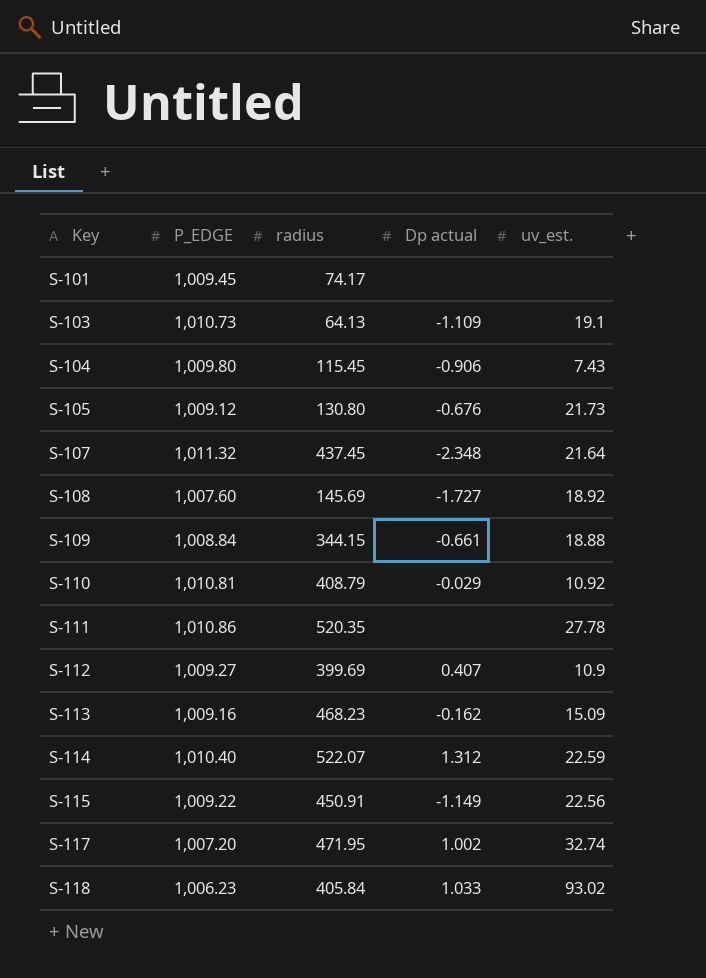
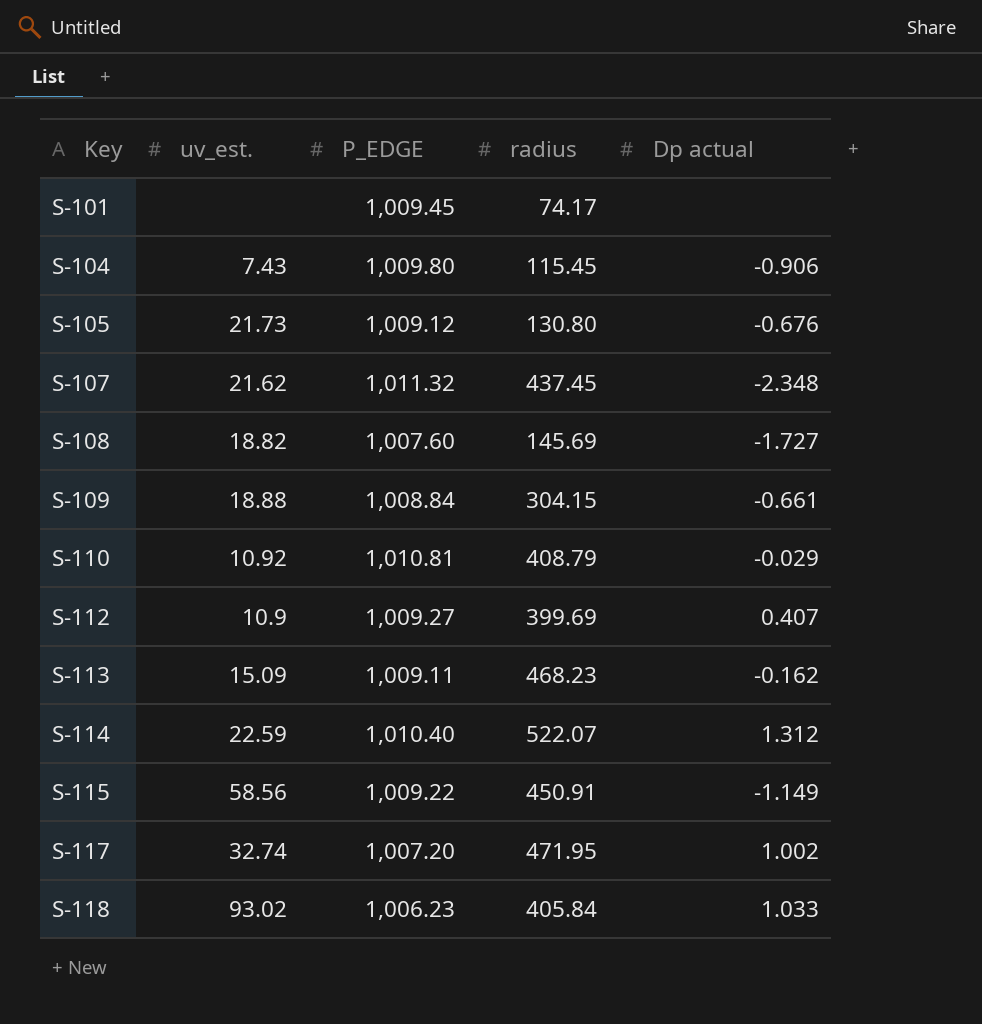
column uv_est. | position: 5 -> 2
row S-103: 1,010.73 | 64.13 | -1.109 | 19.1 -> none
row S-111: 1,010.86 | 520.35 | none | 27.78 -> none
S-107 | uv_est.: 21.64 -> 21.62
S-108 | uv_est.: 18.92 -> 18.82
S-109 | radius: 344.15 -> 304.15
S-113 | P_EDGE: 1,009.16 -> 1,009.11
S-115 | uv_est.: 22.56 -> 58.56

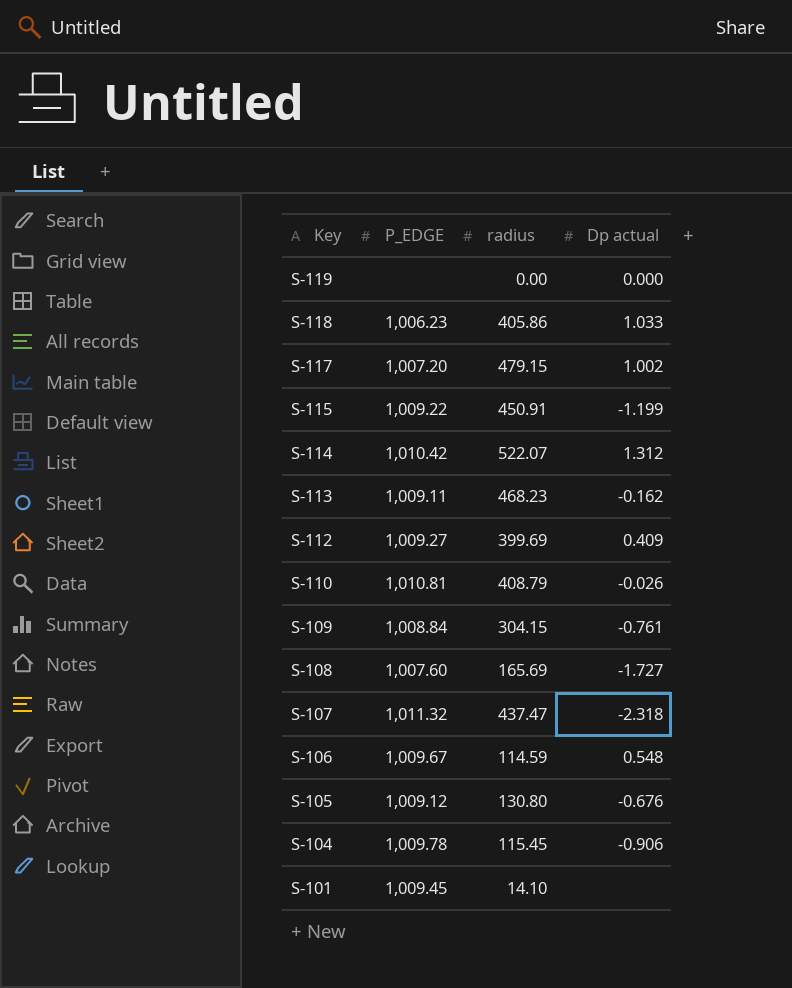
row order: Key ascending -> Key descending
column uv_est. | position: 2 -> none
row S-119: none -> none | 0.00 | 0.000
S-118 | radius: 405.84 -> 405.86
S-117 | radius: 471.95 -> 479.15
S-115 | Dp actual: -1.149 -> -1.199
S-114 | P_EDGE: 1,010.40 -> 1,010.42
S-112 | Dp actual: 0.407 -> 0.409
S-110 | Dp actual: -0.029 -> -0.026
S-109 | Dp actual: -0.661 -> -0.761
S-108 | radius: 145.69 -> 165.69
S-107 | radius: 437.45 -> 437.47
S-107 | Dp actual: -2.348 -> -2.318
row S-106: none -> 1,009.67 | 114.59 | 0.548
S-104 | P_EDGE: 1,009.80 -> 1,009.78
S-101 | radius: 74.17 -> 14.10

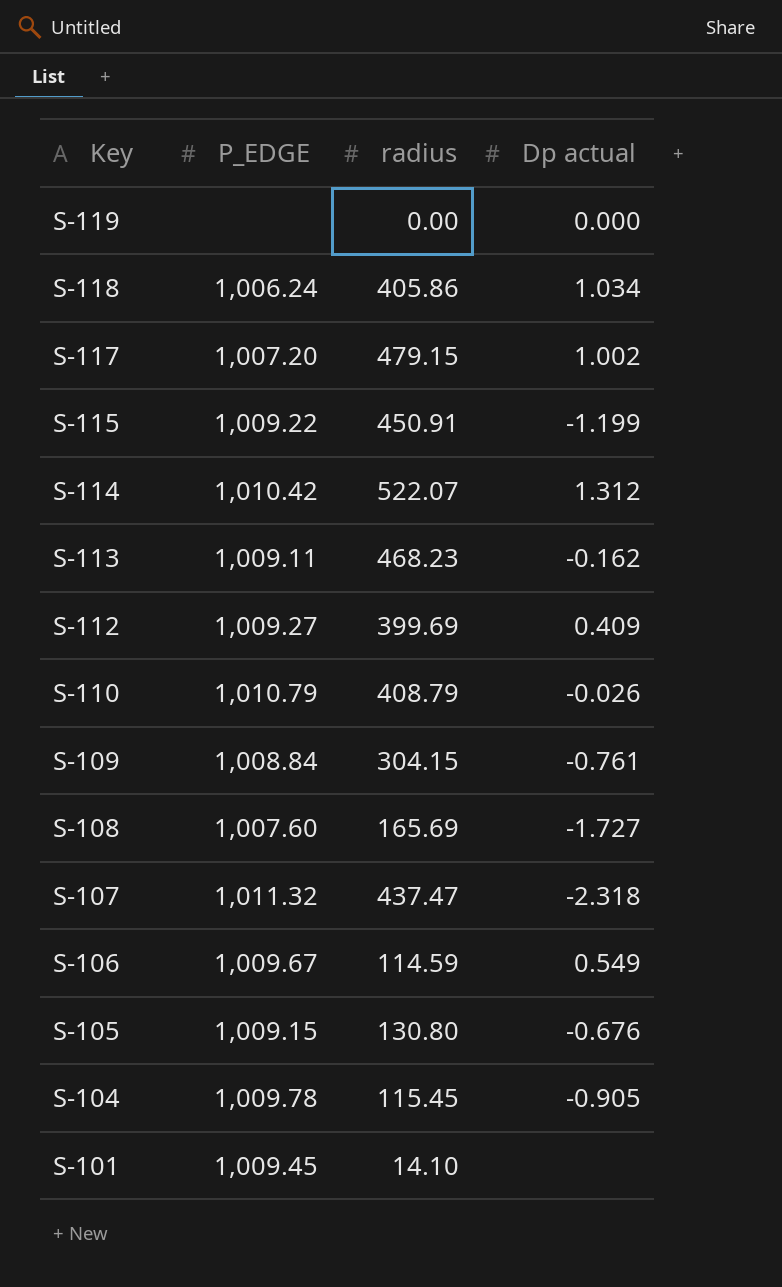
S-118 | P_EDGE: 1,006.23 -> 1,006.24
S-118 | Dp actual: 1.033 -> 1.034
S-110 | P_EDGE: 1,010.81 -> 1,010.79
S-106 | Dp actual: 0.548 -> 0.549
S-105 | P_EDGE: 1,009.12 -> 1,009.15
S-104 | Dp actual: -0.906 -> -0.905

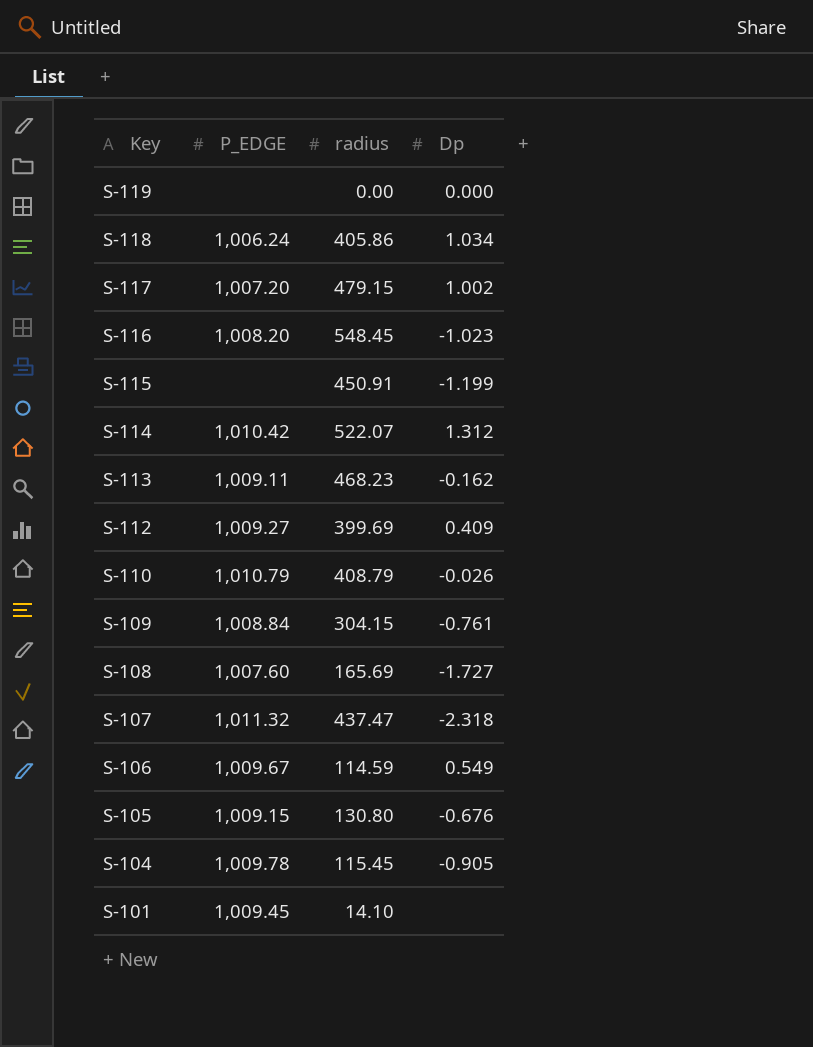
column name: Dp actual -> Dp
row S-116: none -> 1,008.20 | 548.45 | -1.023
S-115 | P_EDGE: 1,009.22 -> none

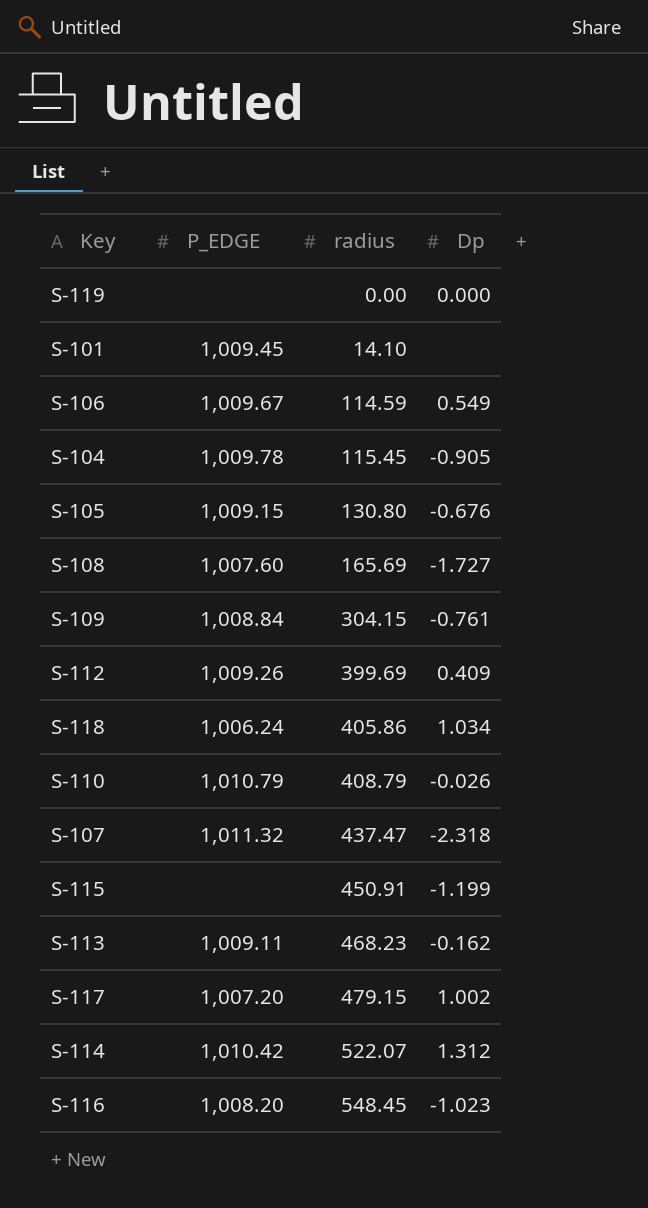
row order: Key descending -> radius ascending
S-112 | P_EDGE: 1,009.27 -> 1,009.26

